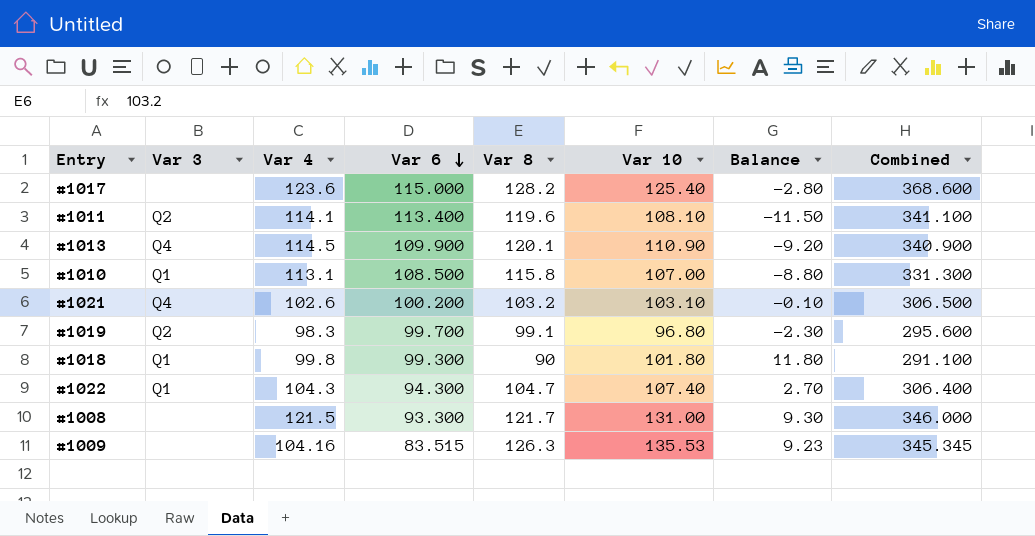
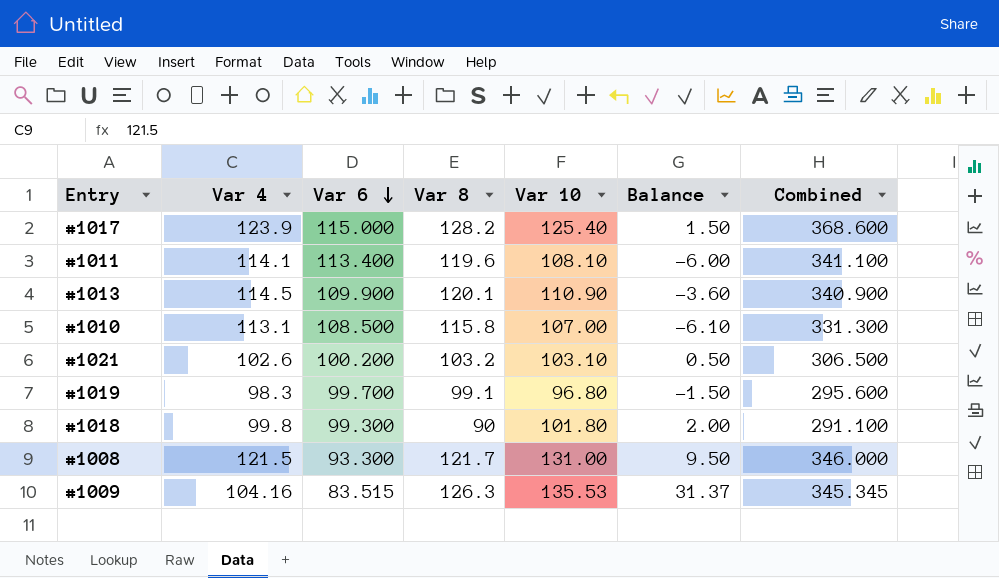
column Var 3 | position: 2 -> none
column Balance | formula: [Var 10] - [Var 8] -> [Var 10] - [Var 4]
row #1022: Q1 | 104.3 | 94.300 | 104.7 | 107.40 | 2.70 | 306.400 -> none
#1017 | Var 4: 123.6 -> 123.9

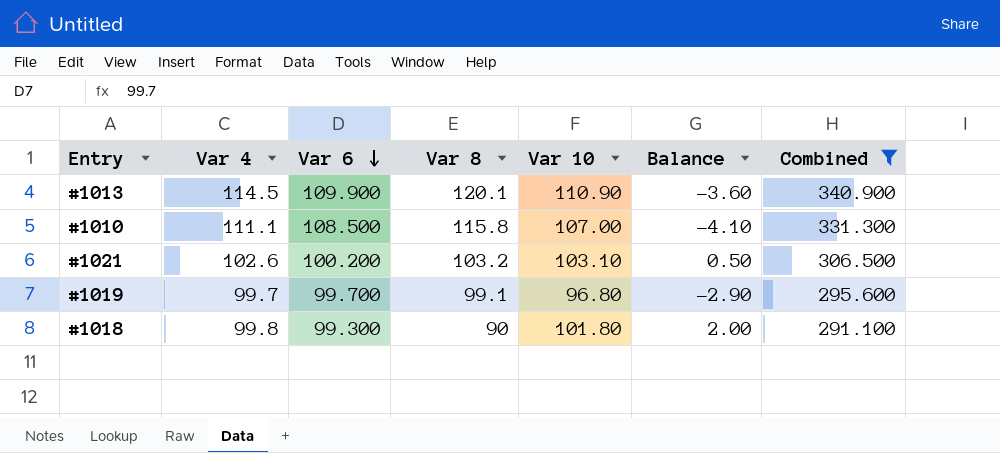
filter: none -> Combined <= 340.900
#1010 | Var 4: 113.1 -> 111.1
#1010 | Balance: -6.10 -> -4.10
#1019 | Var 4: 98.3 -> 99.7
#1019 | Balance: -1.50 -> -2.90

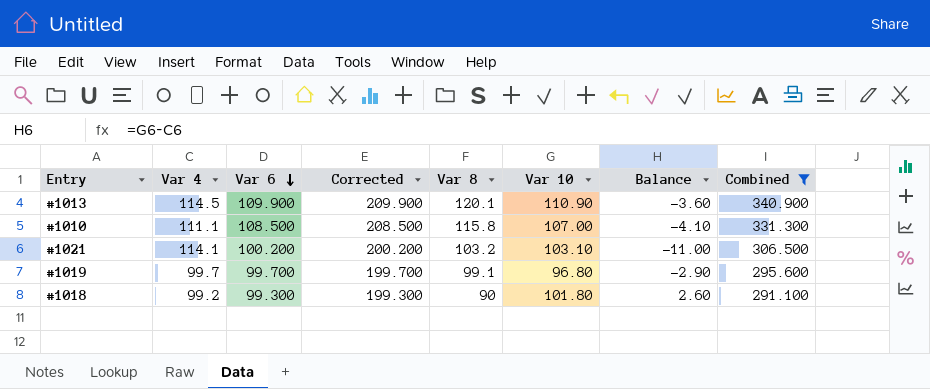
column Corrected | formula: none -> [Var 6] + 100
#1021 | Var 4: 102.6 -> 114.1
#1021 | Balance: 0.50 -> -11.00
#1018 | Var 4: 99.8 -> 99.2
#1018 | Balance: 2.00 -> 2.60

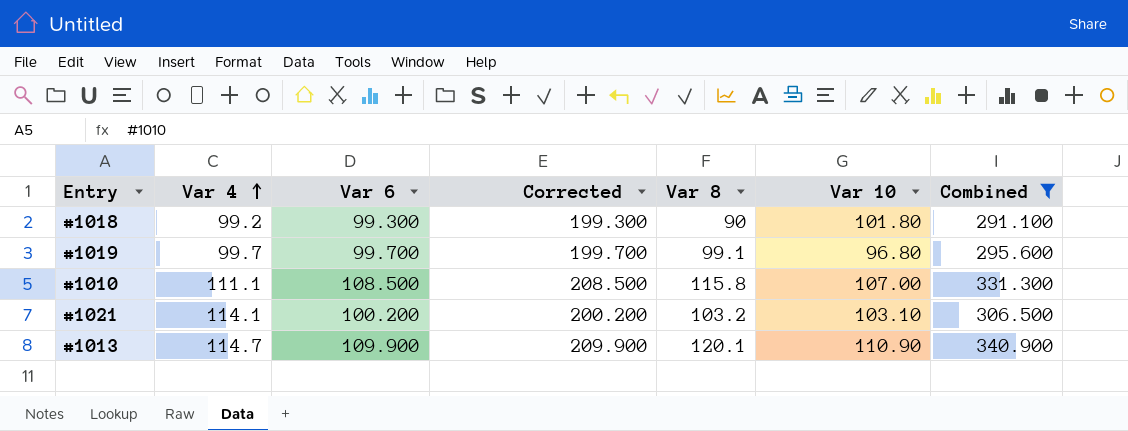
row order: Var 6 descending -> Var 4 ascending
column Balance | formula: [Var 10] - [Var 4] -> none
#1013 | Var 4: 114.5 -> 114.7

